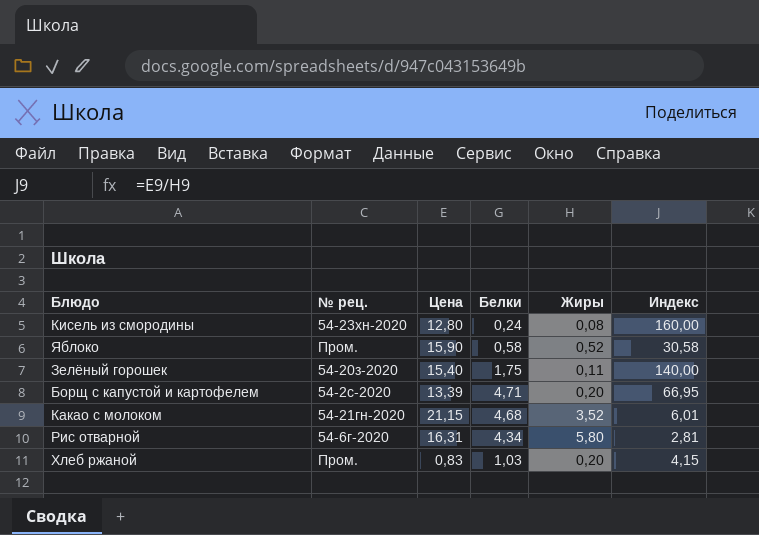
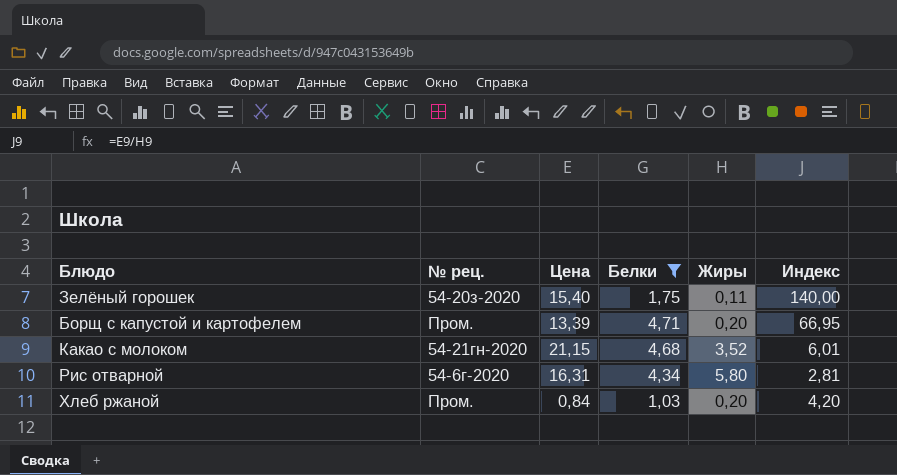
filter: none -> Белки >= 1,03
Борщ с капустой и картофелем | № рец.: 54-2с-2020 -> Пром.
Хлеб ржаной | Цена: 0,83 -> 0,84
Хлеб ржаной | Индекс: 4,15 -> 4,20

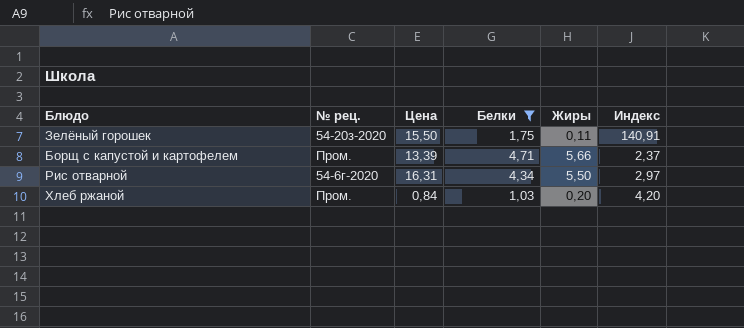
row Какао с молоком: 54-21гн-2020 | 21,15 | 4,68 | 3,52 | 6,01 -> none
Зелёный горошек | Цена: 15,40 -> 15,50
Зелёный горошек | Индекс: 140,00 -> 140,91
Борщ с капустой и картофелем | Жиры: 0,20 -> 5,66
Борщ с капустой и картофелем | Индекс: 66,95 -> 2,37
Рис отварной | Жиры: 5,80 -> 5,50
Рис отварной | Индекс: 2,81 -> 2,97

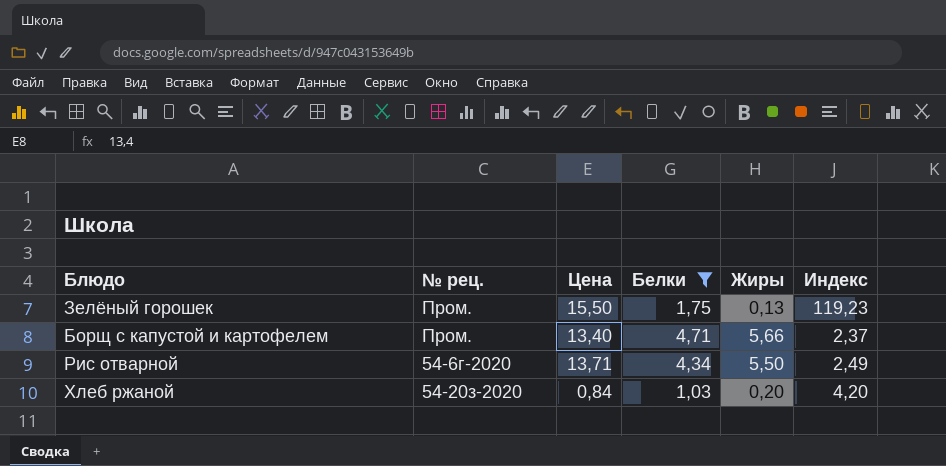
Зелёный горошек | № рец.: 54-20з-2020 -> Пром.
Зелёный горошек | Жиры: 0,11 -> 0,13
Зелёный горошек | Индекс: 140,91 -> 119,23
Борщ с капустой и картофелем | Цена: 13,39 -> 13,40
Рис отварной | Цена: 16,31 -> 13,71
Рис отварной | Индекс: 2,97 -> 2,49
Хлеб ржаной | № рец.: Пром. -> 54-20з-2020

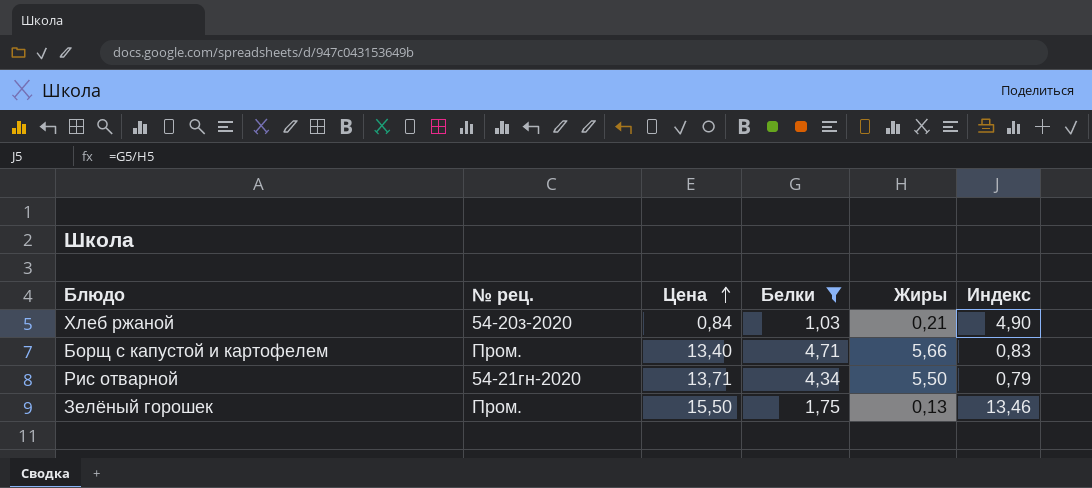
row order: none -> Цена ascending
column Индекс | formula: [Цена] / [Жиры] -> [Белки] / [Жиры]
Хлеб ржаной | Жиры: 0,20 -> 0,21
Рис отварной | № рец.: 54-6г-2020 -> 54-21гн-2020

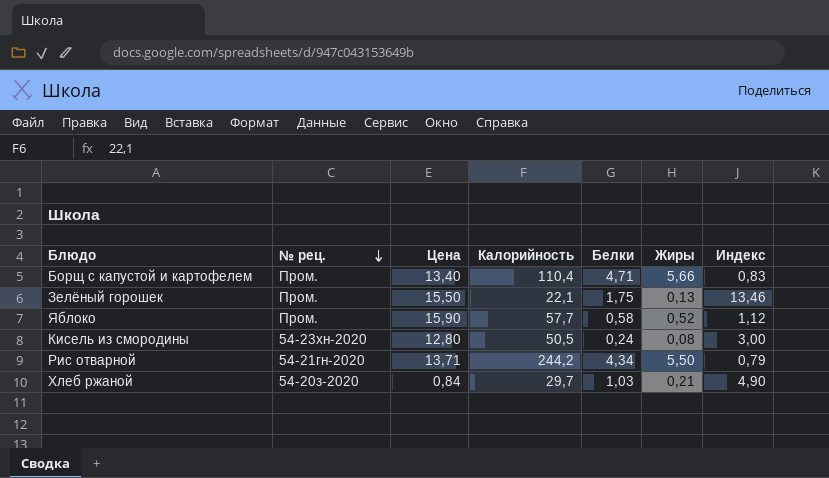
filter: Белки >= 1,03 -> none
row order: Цена ascending -> № рец. descending
column Калорийность | position: none -> 4

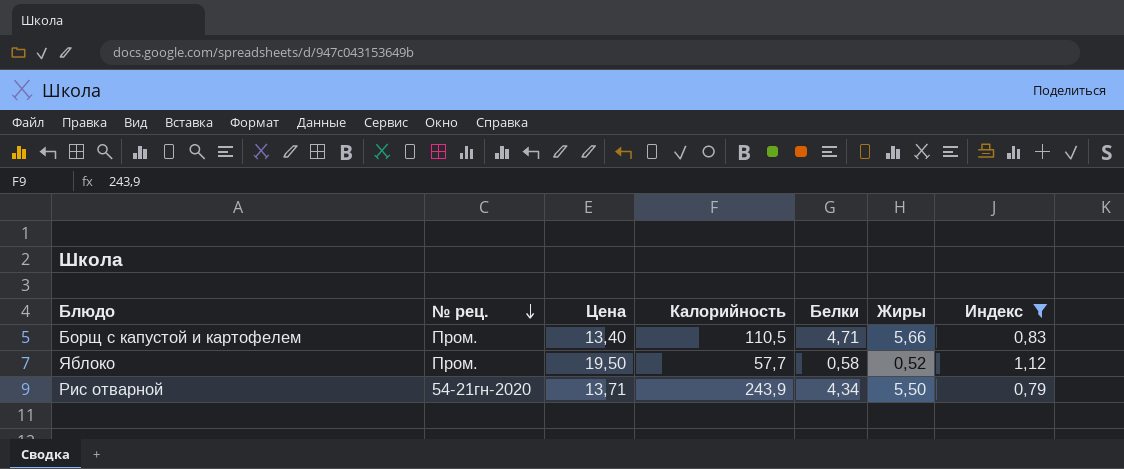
filter: none -> Индекс <= 1,12
Борщ с капустой и картофелем | Калорийность: 110,4 -> 110,5
Яблоко | Цена: 15,90 -> 19,50
Рис отварной | Калорийность: 244,2 -> 243,9

